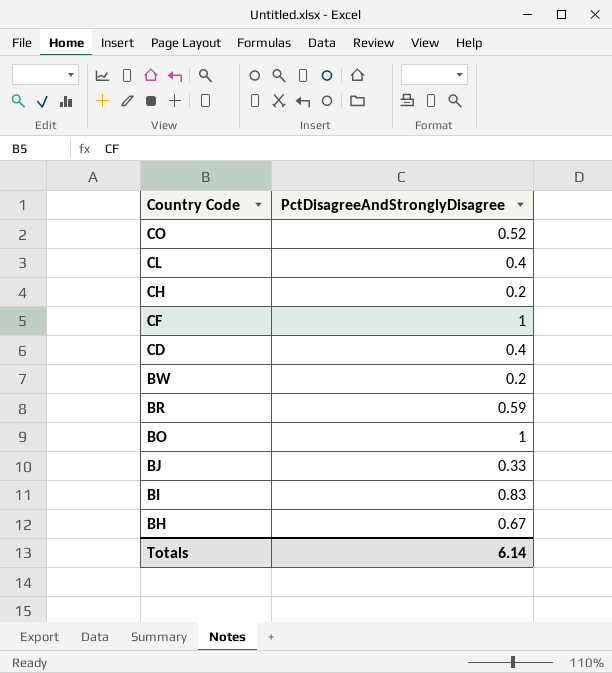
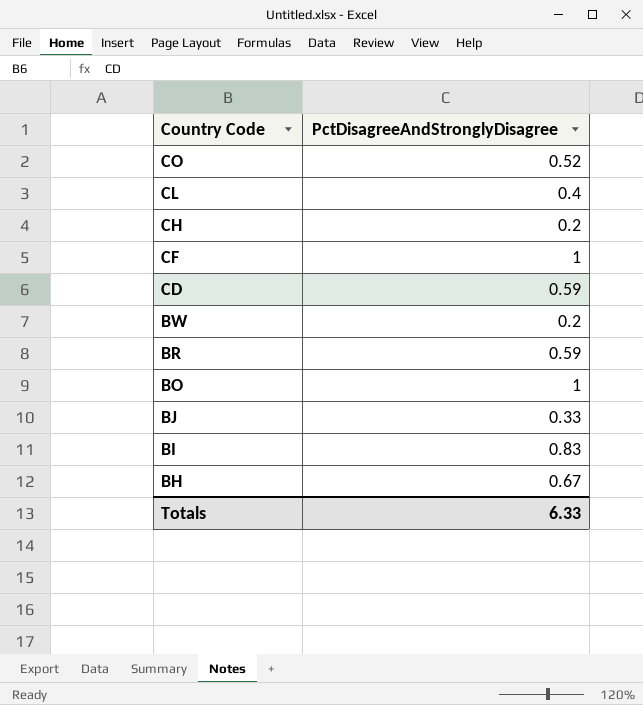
CD | PctDisagreeAndStronglyDisagree: 0.4 -> 0.59
Totals | PctDisagreeAndStronglyDisagree: 6.14 -> 6.33

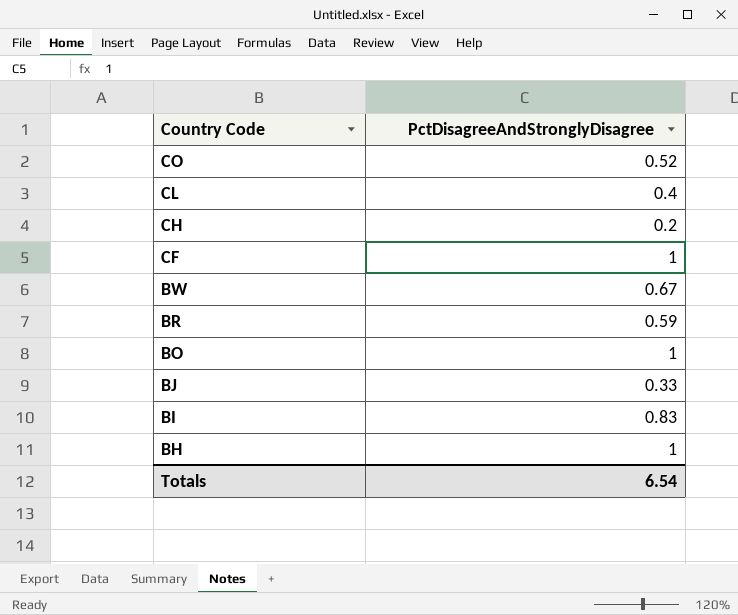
row CD: 0.59 -> none
BW | PctDisagreeAndStronglyDisagree: 0.2 -> 0.67
BH | PctDisagreeAndStronglyDisagree: 0.67 -> 1
Totals | PctDisagreeAndStronglyDisagree: 6.33 -> 6.54

